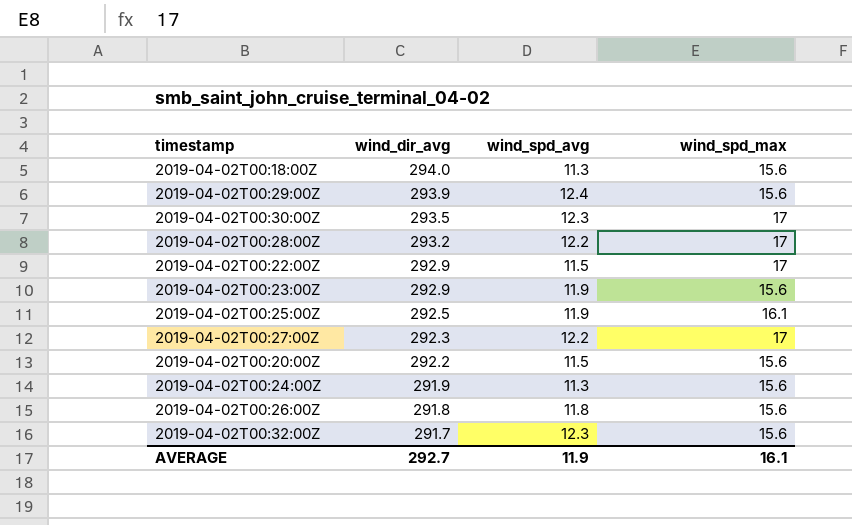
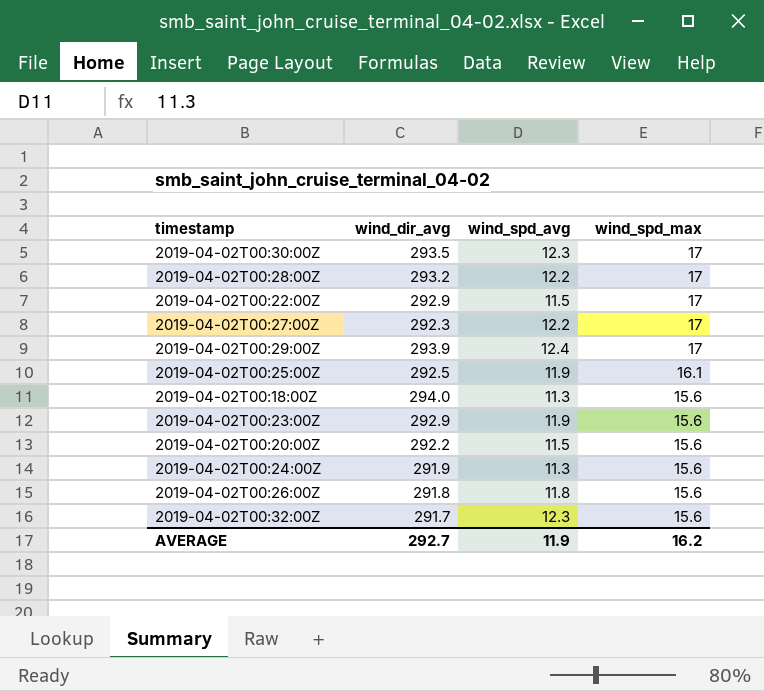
row order: wind_dir_avg descending -> wind_spd_max descending
2019-04-02T00:29:00Z | wind_spd_max: 15.6 -> 17
AVERAGE | wind_spd_max: 16.1 -> 16.2

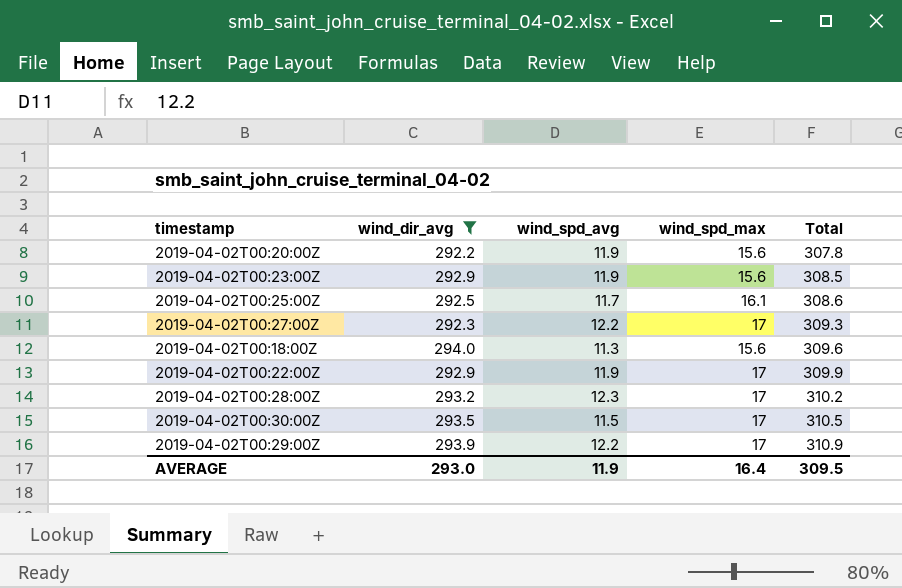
filter: none -> wind_dir_avg >= 292.2
row order: wind_spd_max descending -> Total ascending
column Total | formula: none -> [wind_dir_avg] + [wind_spd_max]
2019-04-02T00:20:00Z | wind_spd_avg: 11.5 -> 11.9
2019-04-02T00:25:00Z | wind_spd_avg: 11.9 -> 11.7
2019-04-02T00:22:00Z | wind_spd_avg: 11.5 -> 11.9
2019-04-02T00:28:00Z | wind_spd_avg: 12.2 -> 12.3
2019-04-02T00:30:00Z | wind_spd_avg: 12.3 -> 11.5
2019-04-02T00:29:00Z | wind_spd_avg: 12.4 -> 12.2
AVERAGE | wind_dir_avg: 292.7 -> 293.0
AVERAGE | wind_spd_max: 16.2 -> 16.4

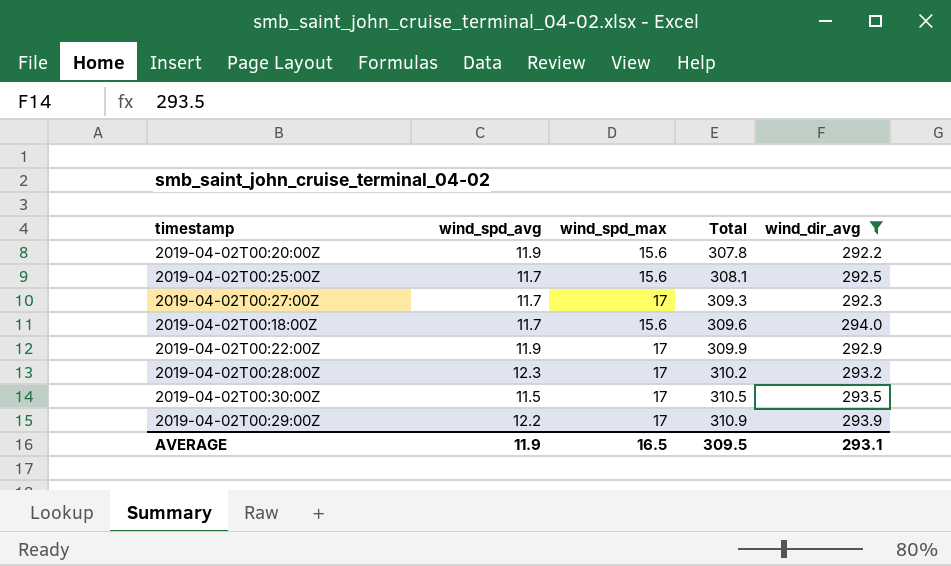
column wind_dir_avg | position: 2 -> 5
row 2019-04-02T00:23:00Z: 292.9 | 11.9 | 15.6 | 308.5 -> none
2019-04-02T00:25:00Z | wind_spd_max: 16.1 -> 15.6
2019-04-02T00:25:00Z | Total: 308.6 -> 308.1
2019-04-02T00:27:00Z | wind_spd_avg: 12.2 -> 11.7
2019-04-02T00:18:00Z | wind_spd_avg: 11.3 -> 11.7
AVERAGE | wind_spd_max: 16.4 -> 16.5
AVERAGE | wind_dir_avg: 293.0 -> 293.1

